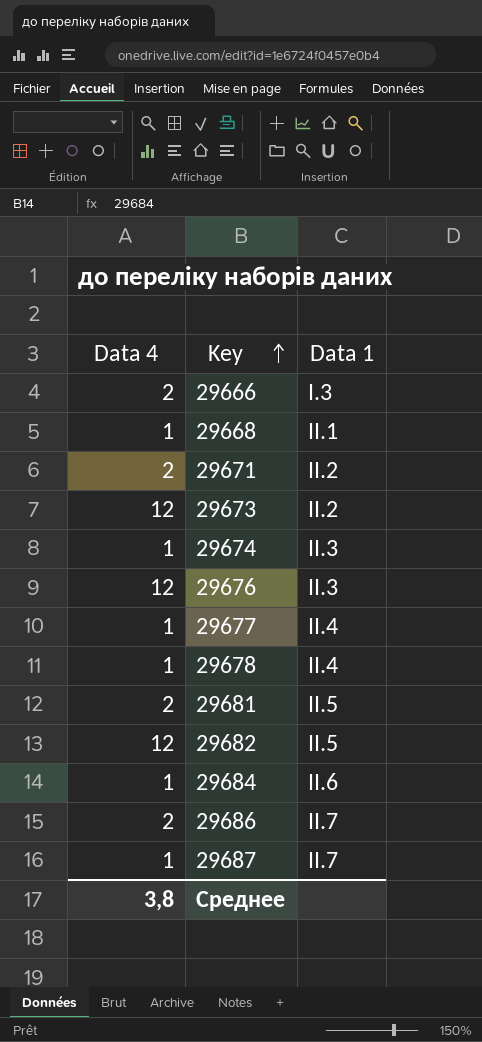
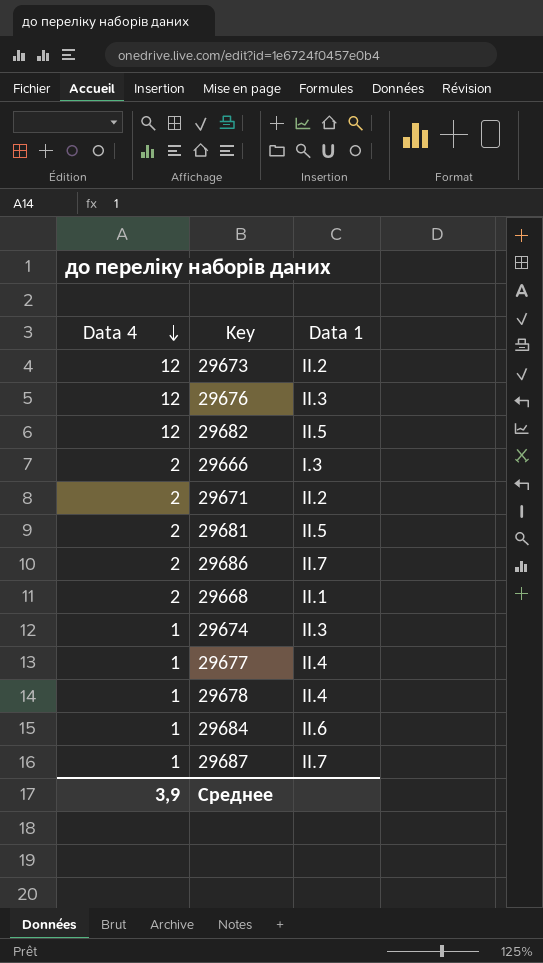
row order: Key ascending -> Data 4 descending
29668 | Data 4: 1 -> 2
Среднее | Data 4: 3,8 -> 3,9

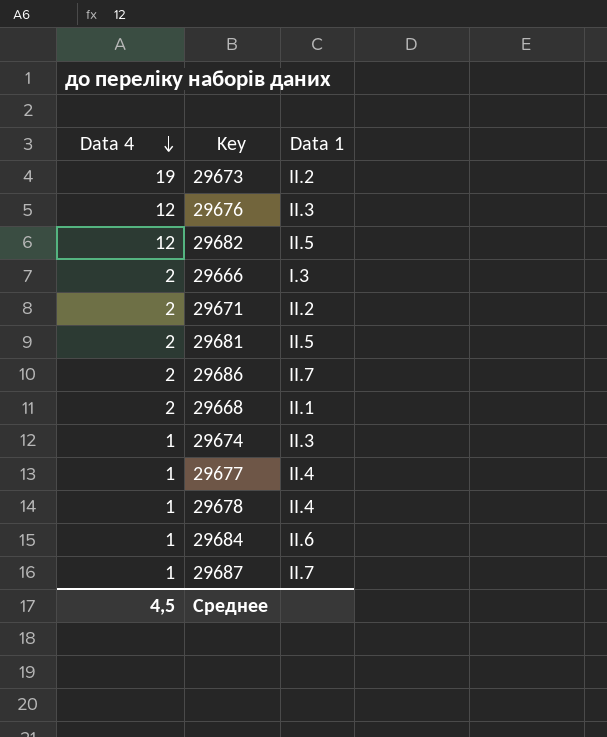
29673 | Data 4: 12 -> 19
Среднее | Data 4: 3,9 -> 4,5

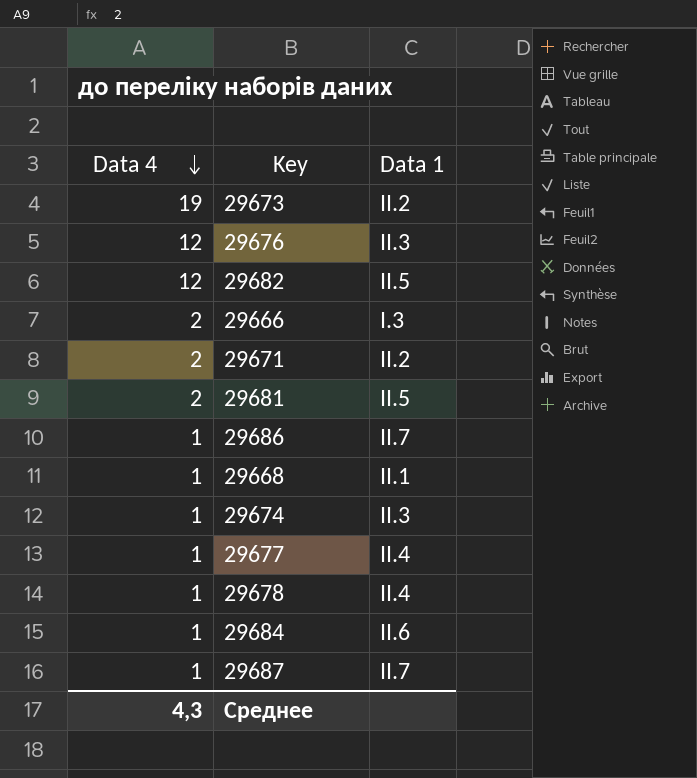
29686 | Data 4: 2 -> 1
29668 | Data 4: 2 -> 1
Среднее | Data 4: 4,5 -> 4,3

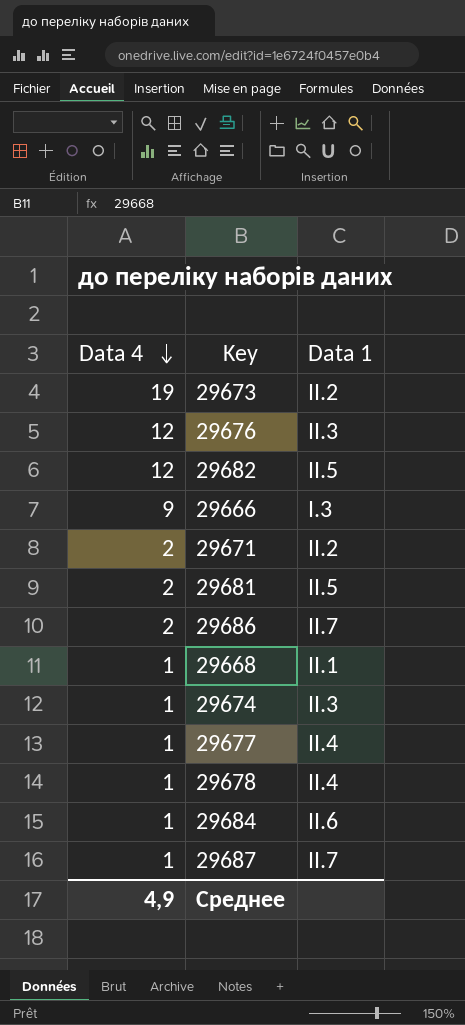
29666 | Data 4: 2 -> 9
29686 | Data 4: 1 -> 2
Среднее | Data 4: 4,3 -> 4,9

